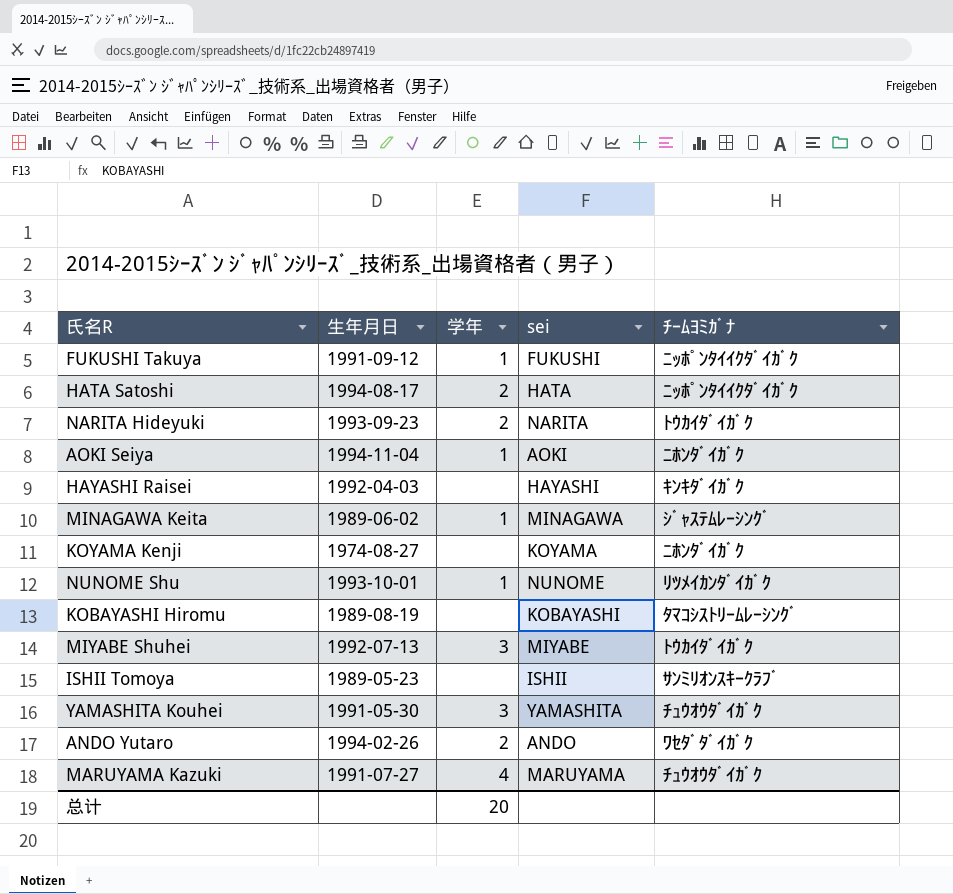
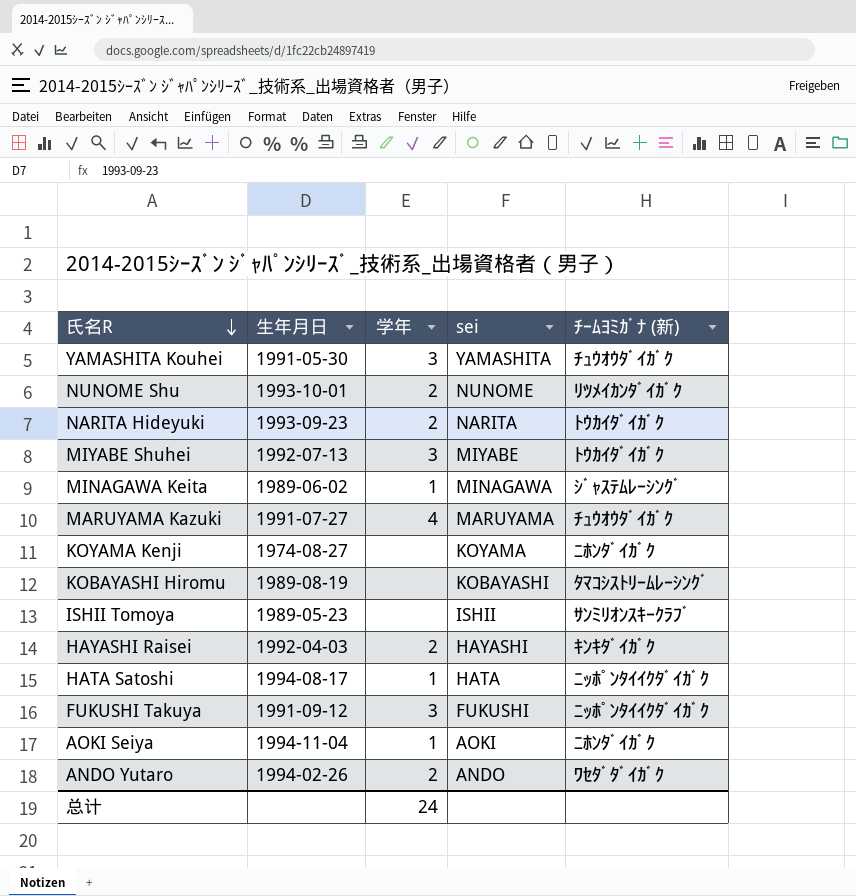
row order: none -> 氏名R descending
column name: ﾁｰﾑﾖﾐｶﾞﾅ -> ﾁｰﾑﾖﾐｶﾞﾅ (新)
NUNOME Shu | 学年: 1 -> 2
HAYASHI Raisei | 学年: none -> 2
HATA Satoshi | 学年: 2 -> 1
FUKUSHI Takuya | 学年: 1 -> 3
总计 | 学年: 20 -> 24

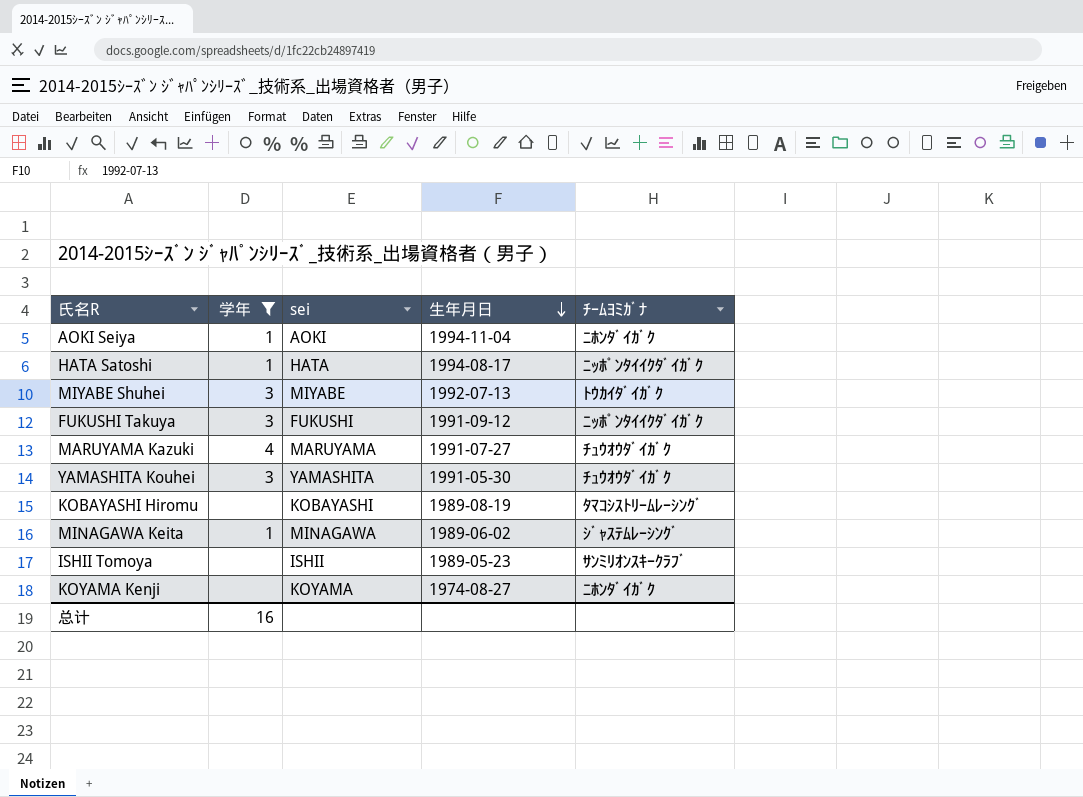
filter: none -> 学年 != 2
row order: 氏名R descending -> 生年月日 descending
column 生年月日 | position: 2 -> 4
column name: ﾁｰﾑﾖﾐｶﾞﾅ (新) -> ﾁｰﾑﾖﾐｶﾞﾅ
总计 | 学年: 24 -> 16

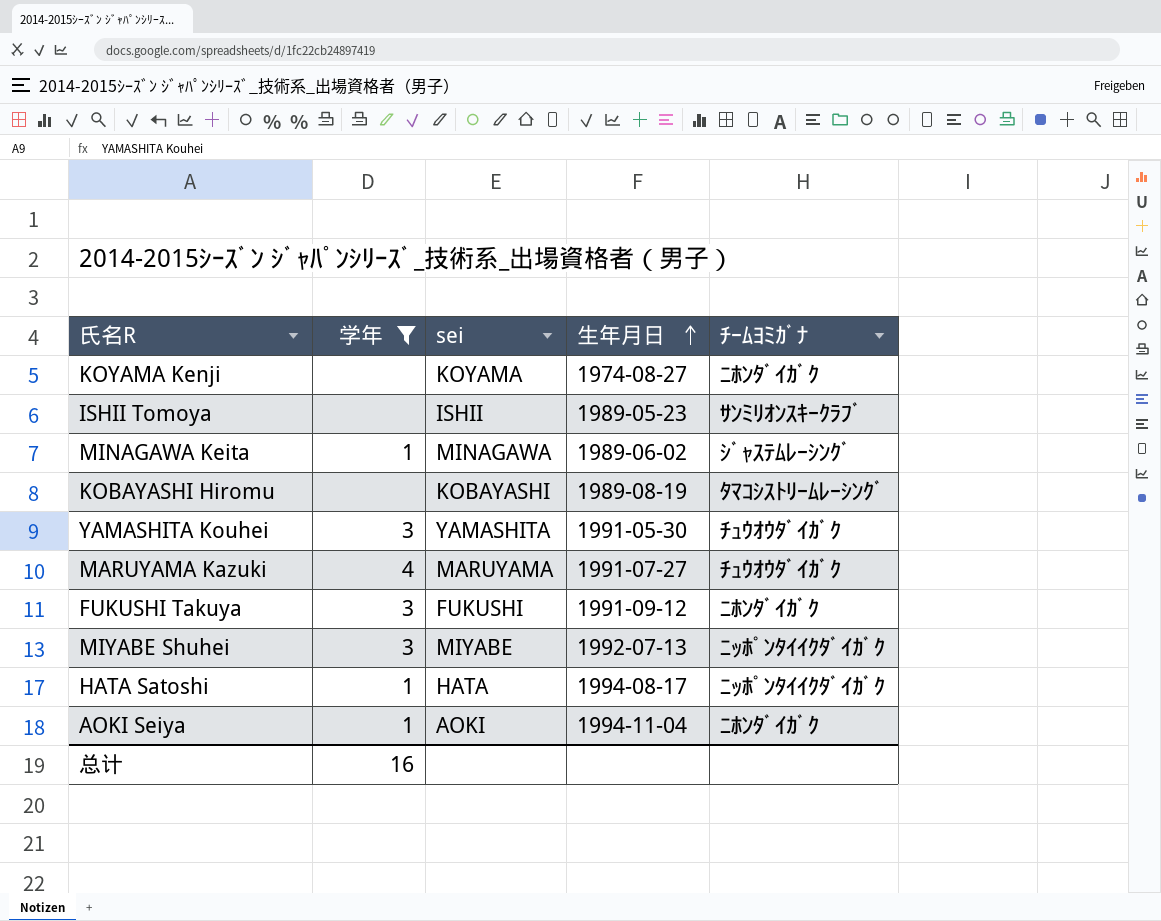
row order: 生年月日 descending -> 生年月日 ascending
FUKUSHI Takuya | ﾁｰﾑﾖﾐｶﾞﾅ: ﾆｯﾎﾟﾝﾀｲｲｸﾀﾞｲｶﾞｸ -> ﾆﾎﾝﾀﾞｲｶﾞｸ
MIYABE Shuhei | ﾁｰﾑﾖﾐｶﾞﾅ: ﾄｳｶｲﾀﾞｲｶﾞｸ -> ﾆｯﾎﾟﾝﾀｲｲｸﾀﾞｲｶﾞｸ

